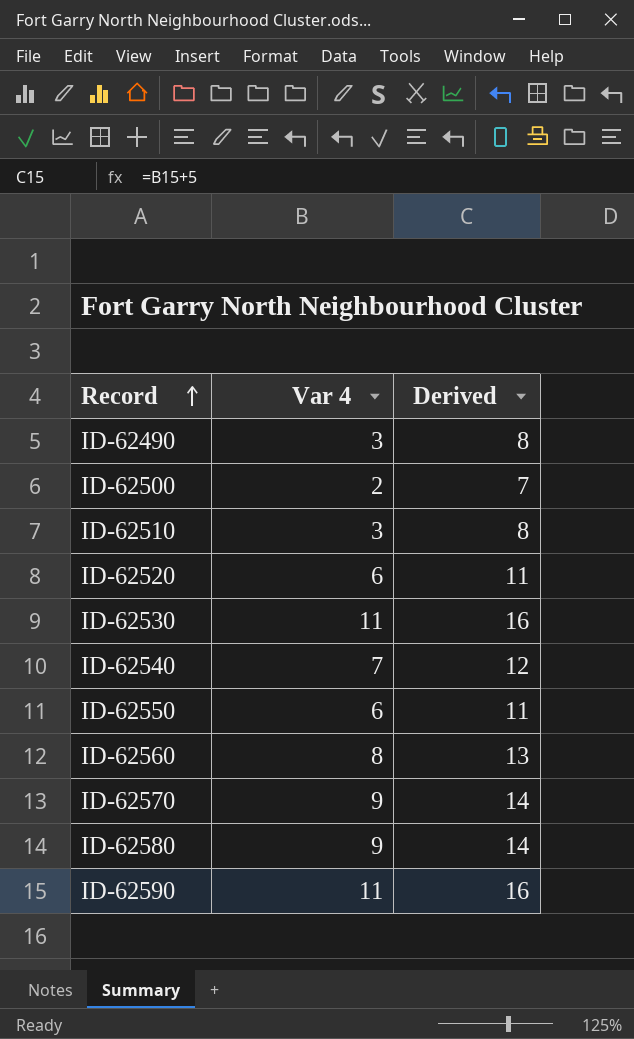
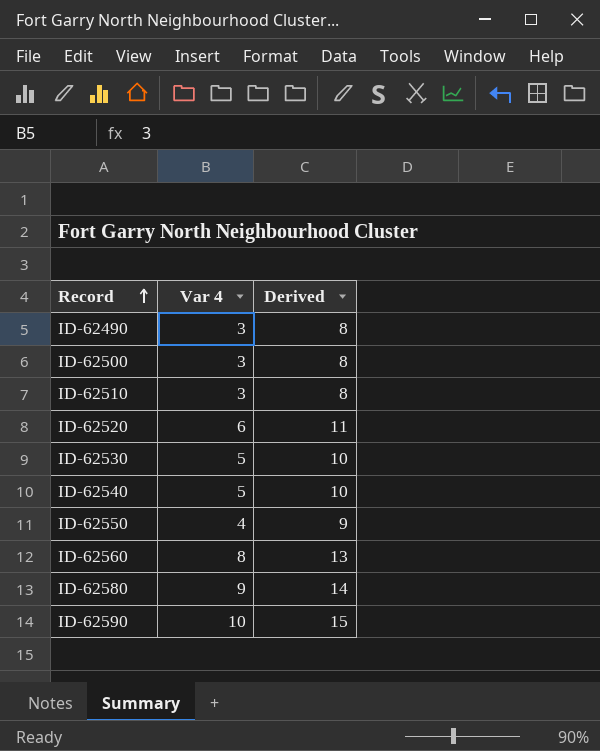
row ID-62570: 9 | 14 -> none
ID-62500 | Var 4: 2 -> 3
ID-62500 | Derived: 7 -> 8
ID-62530 | Var 4: 11 -> 5
ID-62530 | Derived: 16 -> 10
ID-62540 | Var 4: 7 -> 5
ID-62540 | Derived: 12 -> 10
ID-62550 | Var 4: 6 -> 4
ID-62550 | Derived: 11 -> 9
ID-62590 | Var 4: 11 -> 10
ID-62590 | Derived: 16 -> 15

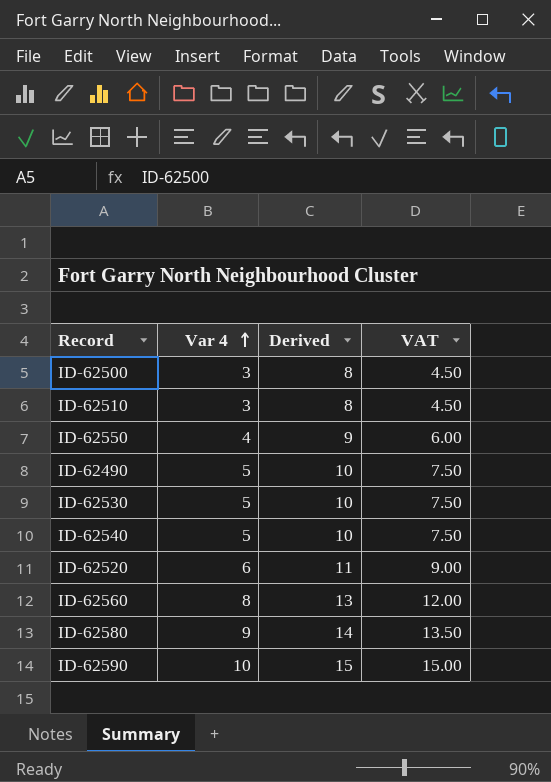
row order: Record ascending -> Var 4 ascending
column VAT | formula: none -> [Var 4] * 1.5
ID-62490 | Var 4: 3 -> 5
ID-62490 | Derived: 8 -> 10

